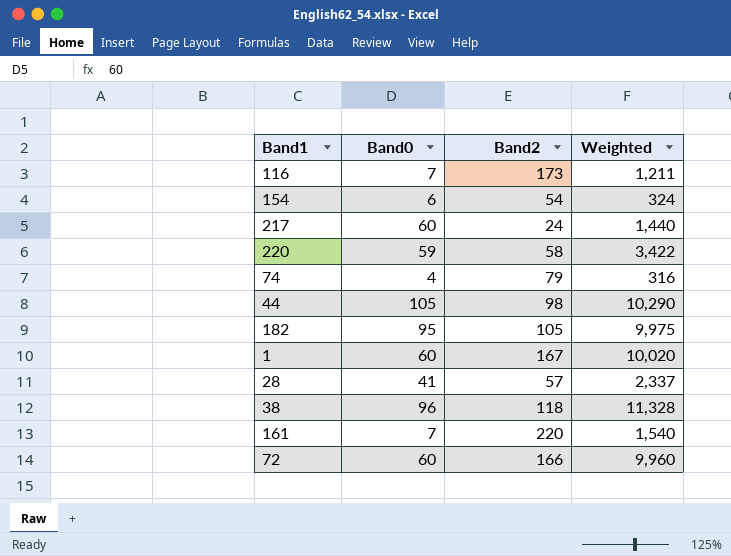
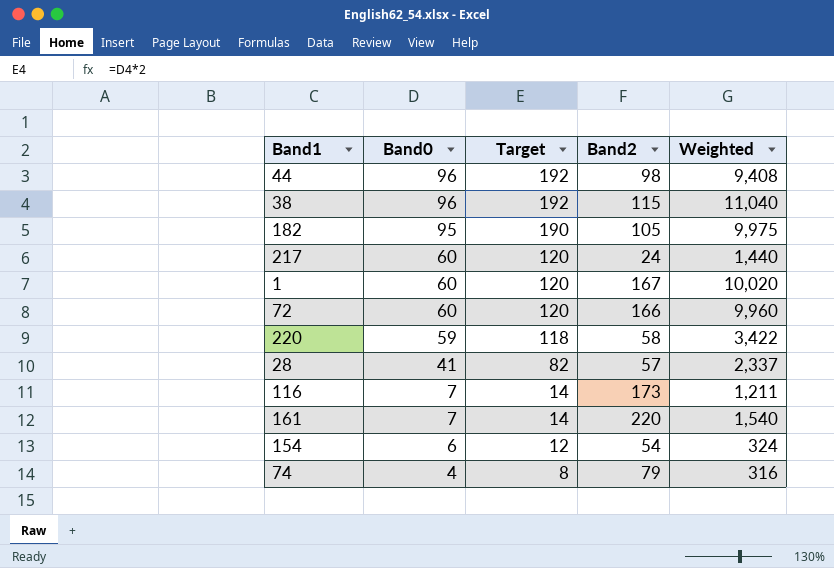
row order: none -> Band0 descending
column Target | formula: none -> [Band0] * 2
44 | Band0: 105 -> 96
44 | Weighted: 10,290 -> 9,408
38 | Band2: 118 -> 115
38 | Weighted: 11,328 -> 11,040

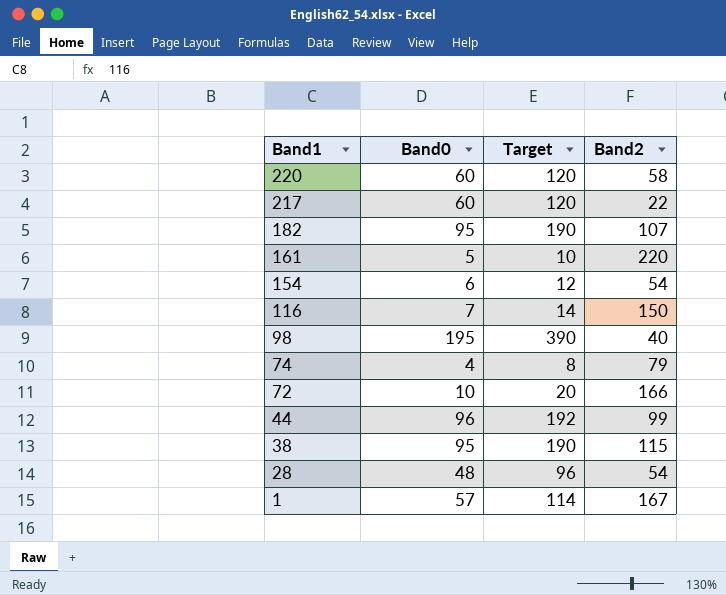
row order: Band0 descending -> Band1 descending
column Weighted | formula: [Band0] * [Band2] -> none
220 | Band0: 59 -> 60
220 | Target: 118 -> 120
217 | Band2: 24 -> 22
182 | Band2: 105 -> 107
161 | Band0: 7 -> 5
161 | Target: 14 -> 10
116 | Band2: 173 -> 150
row 98: none -> 195 | 390 | 40
72 | Band0: 60 -> 10
72 | Target: 120 -> 20
44 | Band2: 98 -> 99
38 | Band0: 96 -> 95
38 | Target: 192 -> 190
28 | Band0: 41 -> 48
28 | Target: 82 -> 96
28 | Band2: 57 -> 54
1 | Band0: 60 -> 57
1 | Target: 120 -> 114

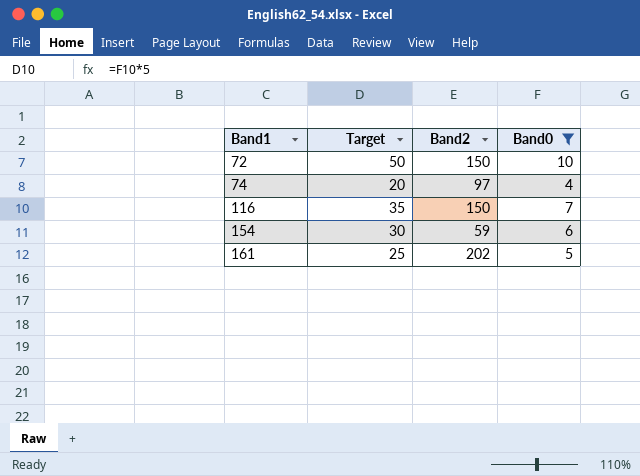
filter: none -> Band0 <= 10
row order: Band1 descending -> Band1 ascending
column Target | formula: [Band0] * 2 -> [Band0] * 5
column Band0 | position: 2 -> 4
72 | Band2: 166 -> 150
74 | Band2: 79 -> 97
154 | Band2: 54 -> 59
161 | Band2: 220 -> 202

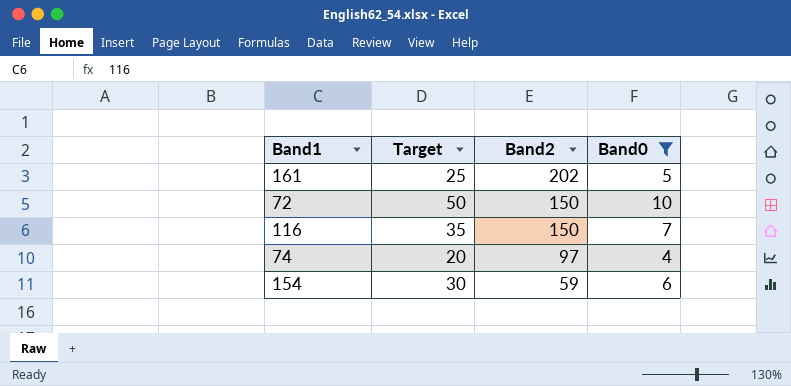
row order: Band1 ascending -> Band2 descending

